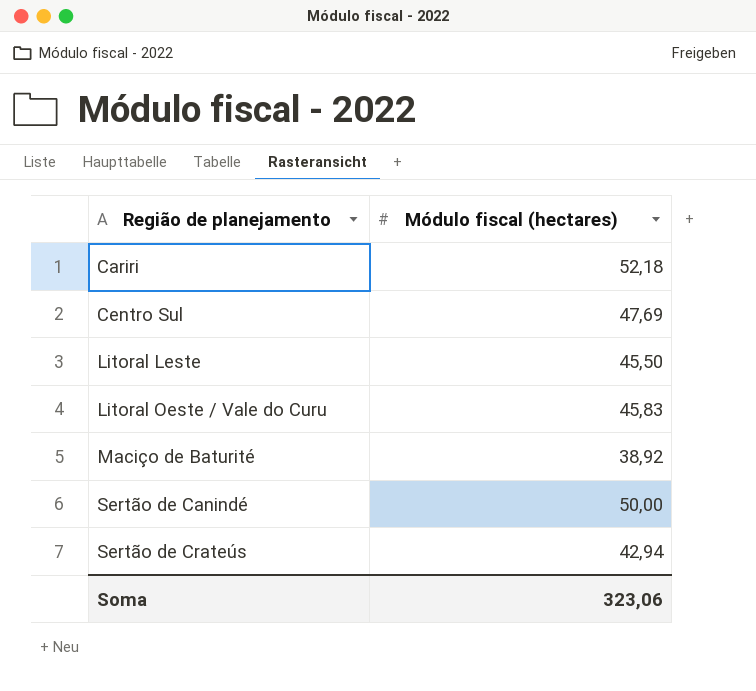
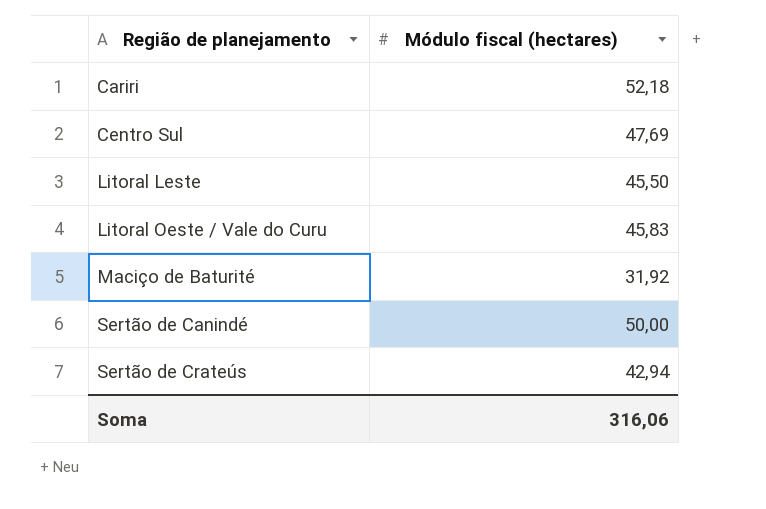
Maciço de Baturité | Módulo fiscal (hectares): 38,92 -> 31,92
Soma | Módulo fiscal (hectares): 323,06 -> 316,06

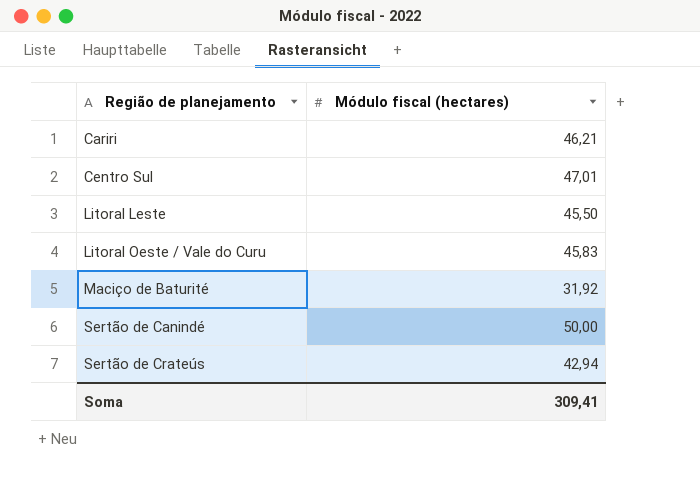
Cariri | Módulo fiscal (hectares): 52,18 -> 46,21
Centro Sul | Módulo fiscal (hectares): 47,69 -> 47,01
Soma | Módulo fiscal (hectares): 316,06 -> 309,41

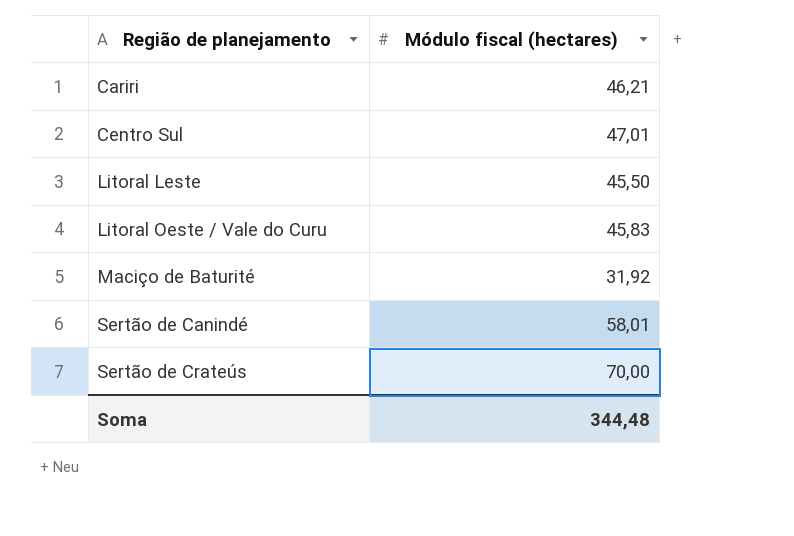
Sertão de Canindé | Módulo fiscal (hectares): 50,00 -> 58,01
Sertão de Crateús | Módulo fiscal (hectares): 42,94 -> 70,00
Soma | Módulo fiscal (hectares): 309,41 -> 344,48

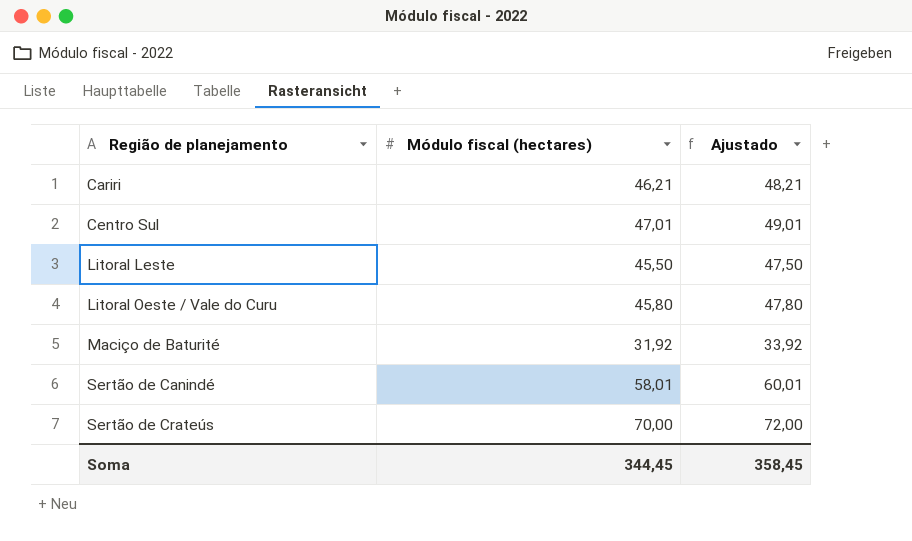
column Ajustado | formula: none -> [Módulo fiscal (hectares)] + 2
Litoral Oeste / Vale do Curu | Módulo fiscal (hectares): 45,83 -> 45,80
Soma | Módulo fiscal (hectares): 344,48 -> 344,45

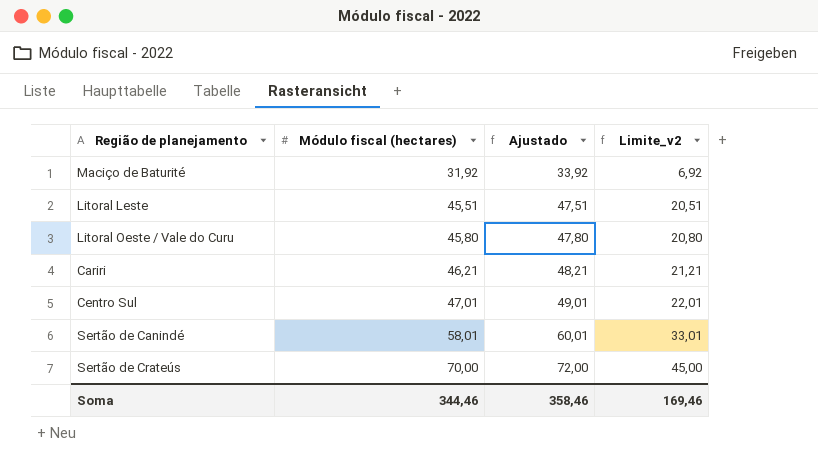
row order: Região de planejamento ascending -> Módulo fiscal (hectares) ascending
column Limite_v2 | formula: none -> [Módulo fiscal (hectares)] - 25
Litoral Leste | Módulo fiscal (hectares): 45,50 -> 45,51
Litoral Leste | Ajustado: 47,50 -> 47,51
Soma | Módulo fiscal (hectares): 344,45 -> 344,46
Soma | Ajustado: 358,45 -> 358,46

